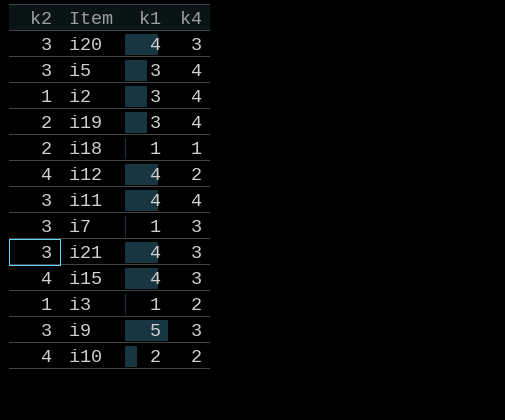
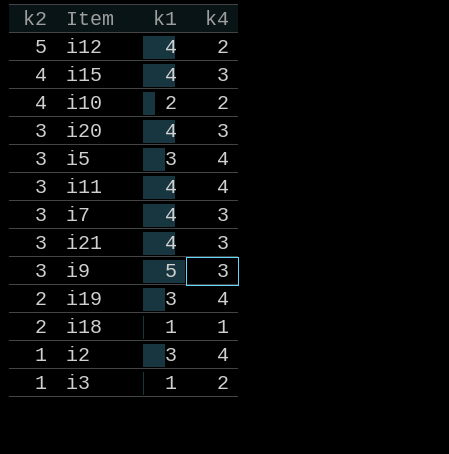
row order: none -> k2 descending
i12 | k2: 4 -> 5
i7 | k1: 1 -> 4

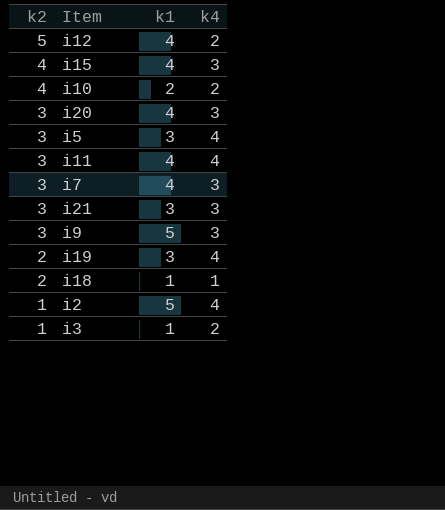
i21 | k1: 4 -> 3
i2 | k1: 3 -> 5

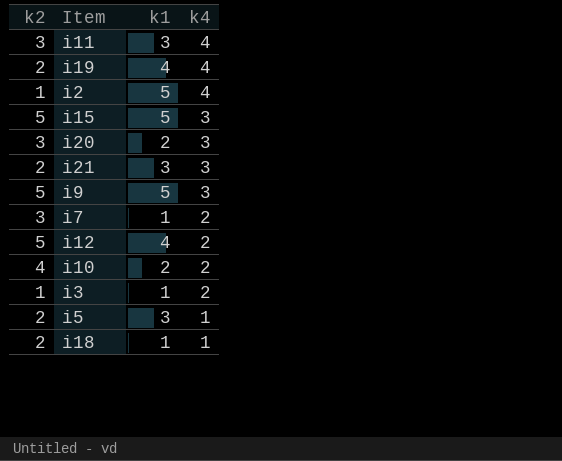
row order: k2 descending -> k4 descending
i11 | k1: 4 -> 3
i19 | k1: 3 -> 4
i15 | k2: 4 -> 5
i15 | k1: 4 -> 5
i20 | k1: 4 -> 2
i21 | k2: 3 -> 2
i9 | k2: 3 -> 5
i7 | k1: 4 -> 1
i7 | k4: 3 -> 2
i5 | k2: 3 -> 2
i5 | k4: 4 -> 1

